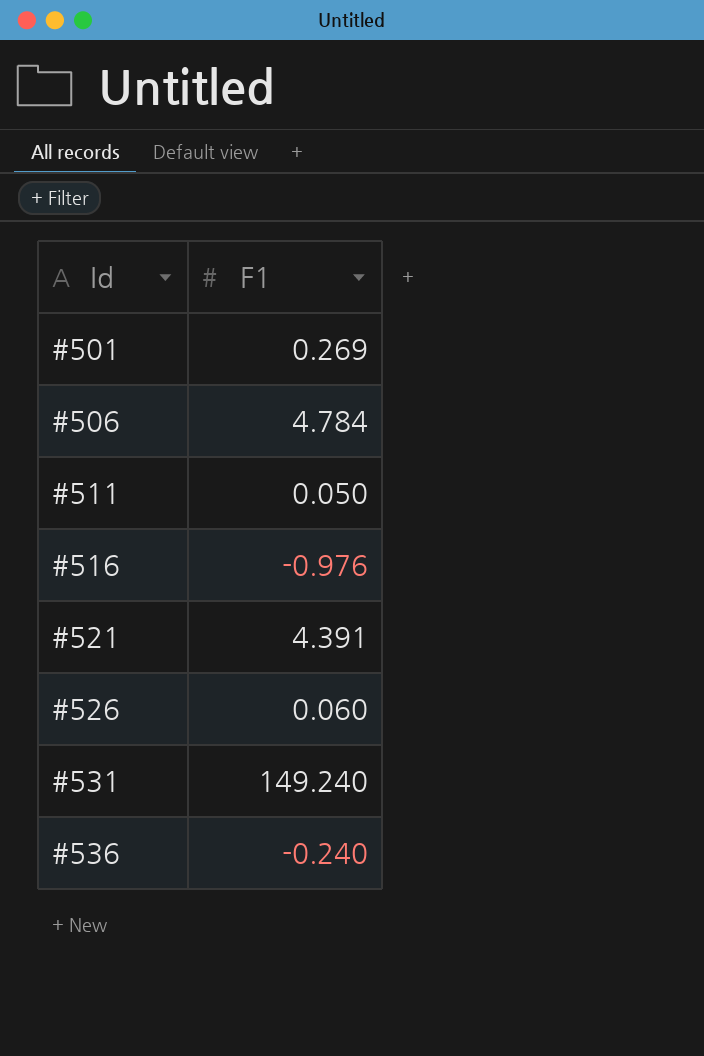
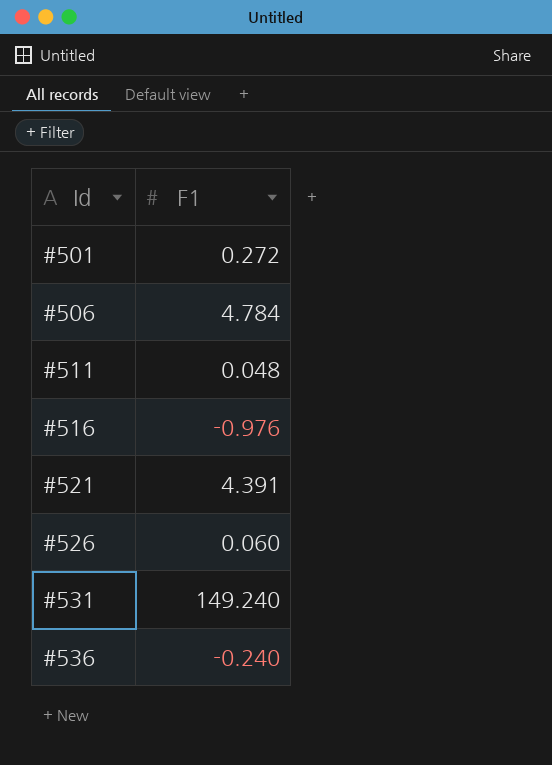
#501 | F1: 0.269 -> 0.272
#511 | F1: 0.050 -> 0.048

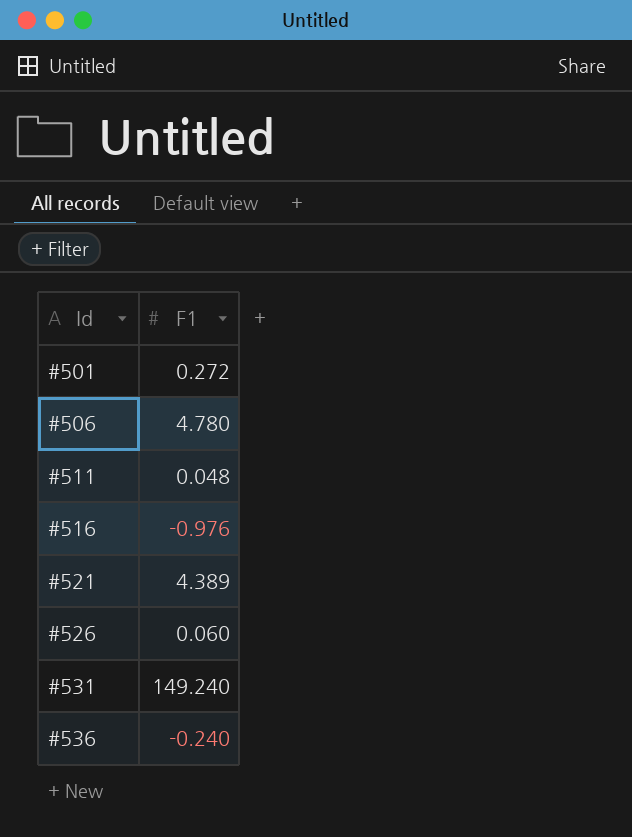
#506 | F1: 4.784 -> 4.780
#521 | F1: 4.391 -> 4.389

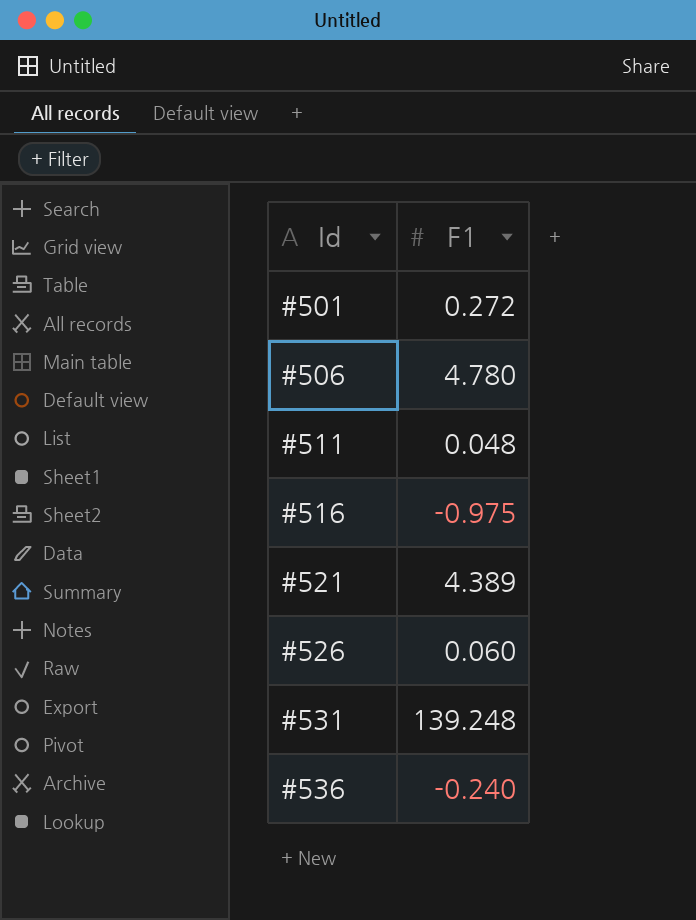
#516 | F1: -0.976 -> -0.975
#531 | F1: 149.240 -> 139.248

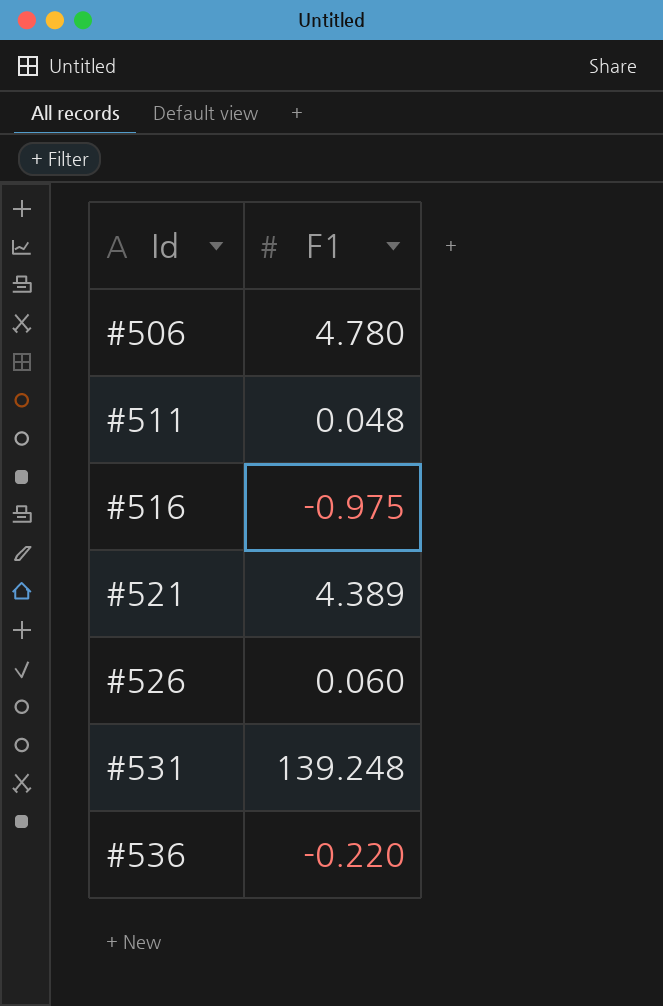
row #501: 0.272 -> none
#536 | F1: -0.240 -> -0.220

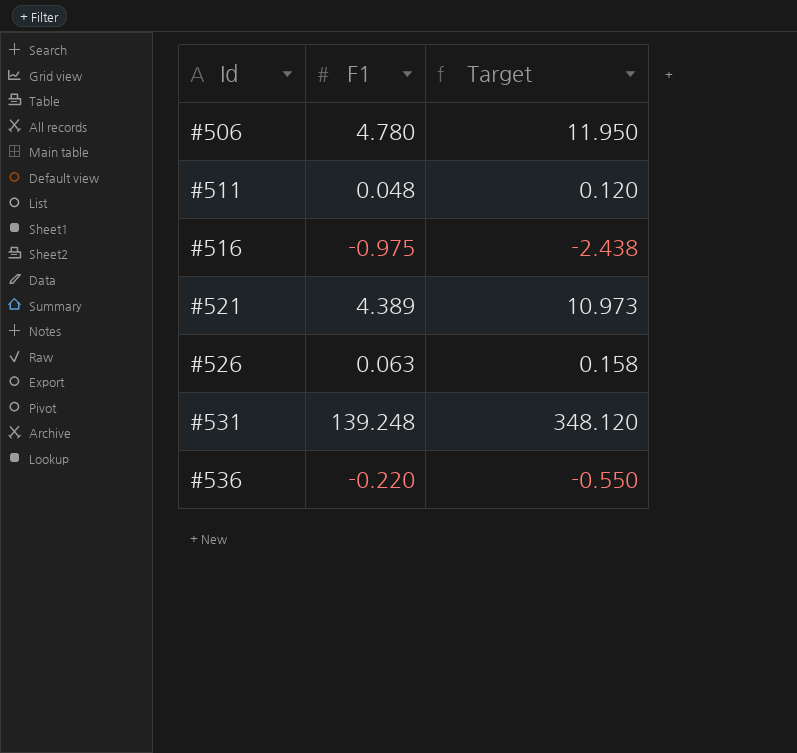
column Target | formula: none -> [F1] * 2.5
#526 | F1: 0.060 -> 0.063

